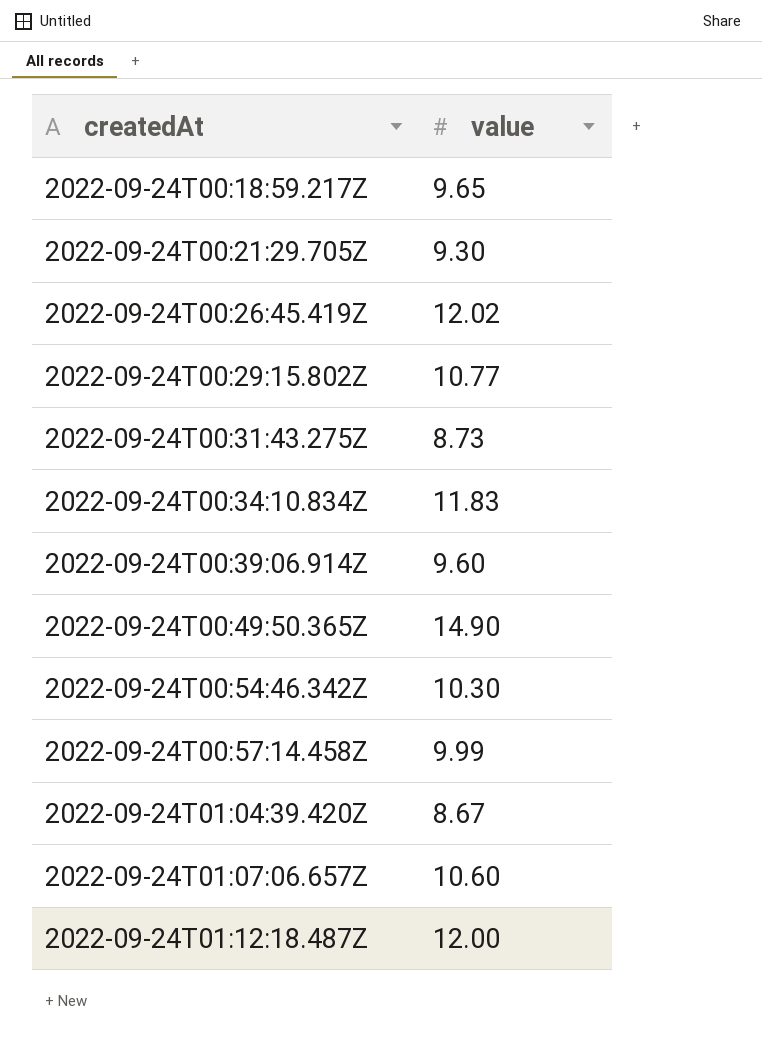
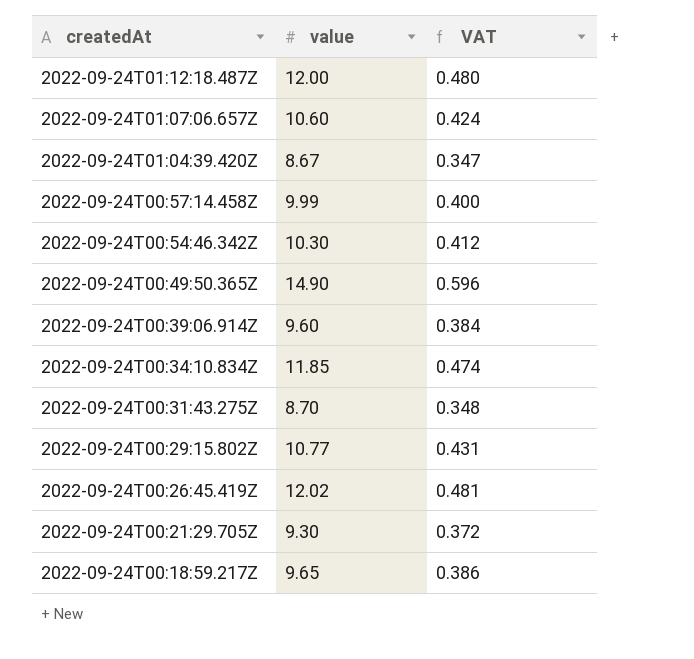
row order: createdAt ascending -> createdAt descending
column VAT | formula: none -> [value] * 0.04
2022-09-24T00:34:10.834Z | value: 11.83 -> 11.85
2022-09-24T00:31:43.275Z | value: 8.73 -> 8.70

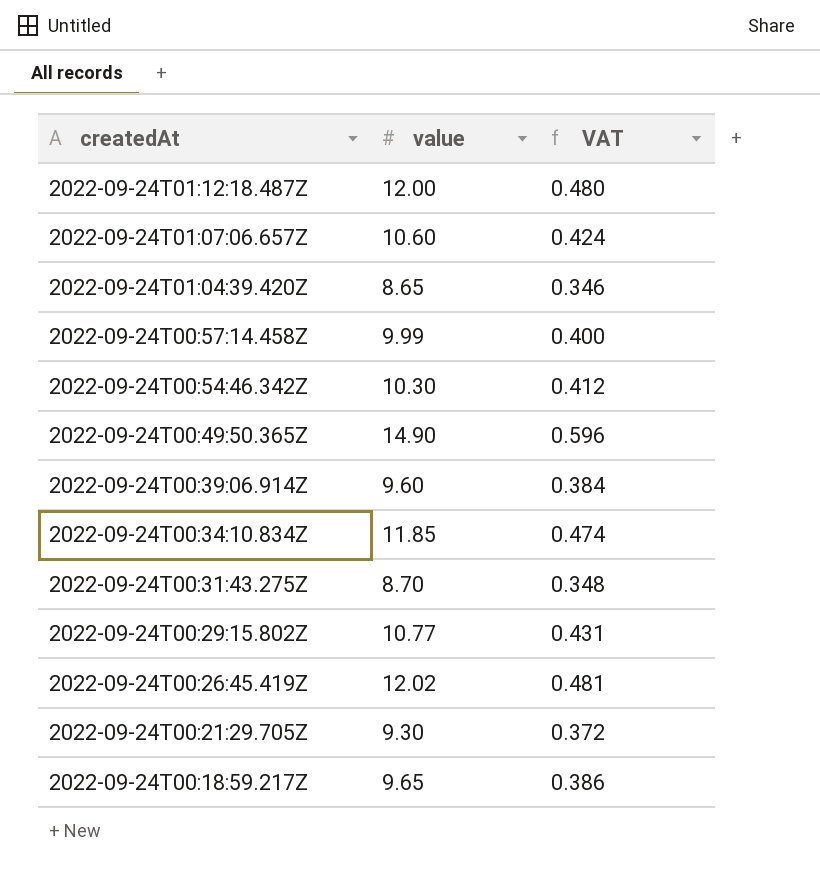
2022-09-24T01:04:39.420Z | value: 8.67 -> 8.65
2022-09-24T01:04:39.420Z | VAT: 0.347 -> 0.346

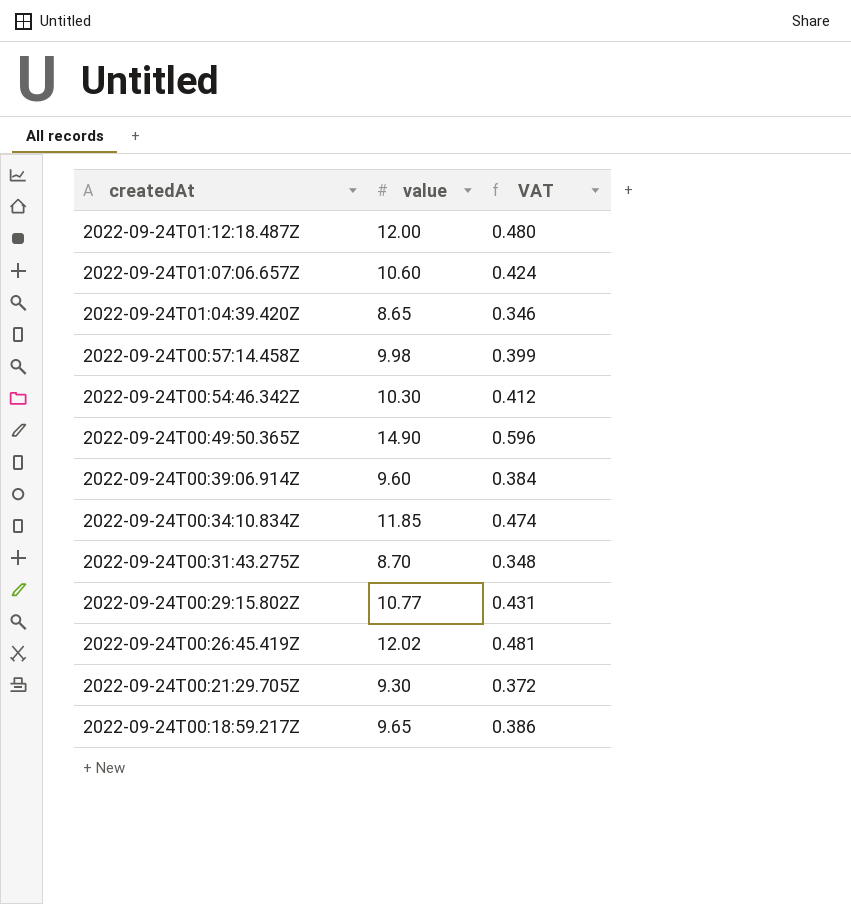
2022-09-24T00:57:14.458Z | value: 9.99 -> 9.98
2022-09-24T00:57:14.458Z | VAT: 0.400 -> 0.399

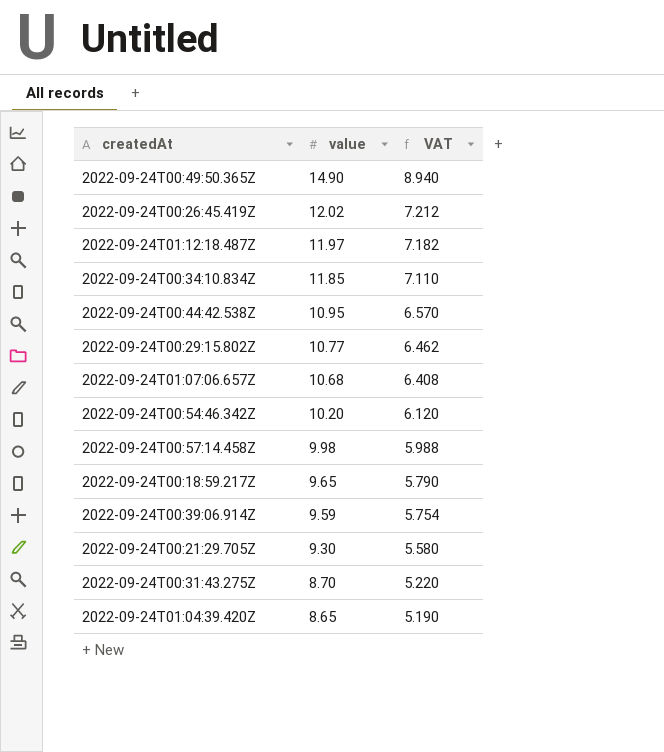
row order: createdAt descending -> value descending
column VAT | formula: [value] * 0.04 -> [value] * 0.6
2022-09-24T01:12:18.487Z | value: 12.00 -> 11.97
row 2022-09-24T00:44:42.538Z: none -> 10.95 | 6.570
2022-09-24T01:07:06.657Z | value: 10.60 -> 10.68
2022-09-24T00:54:46.342Z | value: 10.30 -> 10.20
2022-09-24T00:39:06.914Z | value: 9.60 -> 9.59

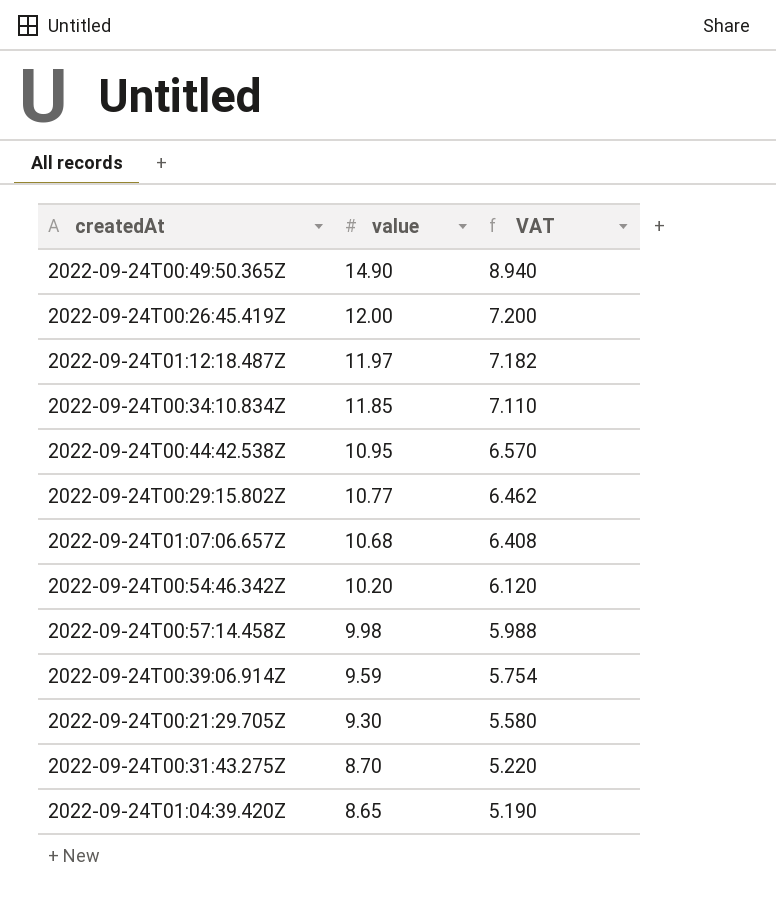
row 2022-09-24T00:18:59.217Z: 9.65 | 5.790 -> none
2022-09-24T00:26:45.419Z | value: 12.02 -> 12.00
2022-09-24T00:26:45.419Z | VAT: 7.212 -> 7.200

